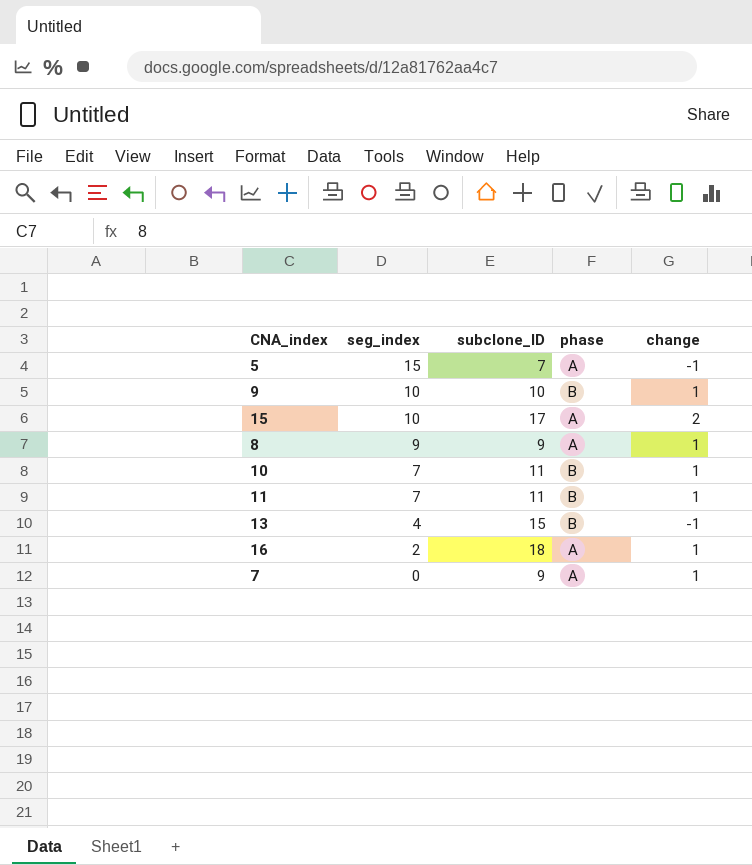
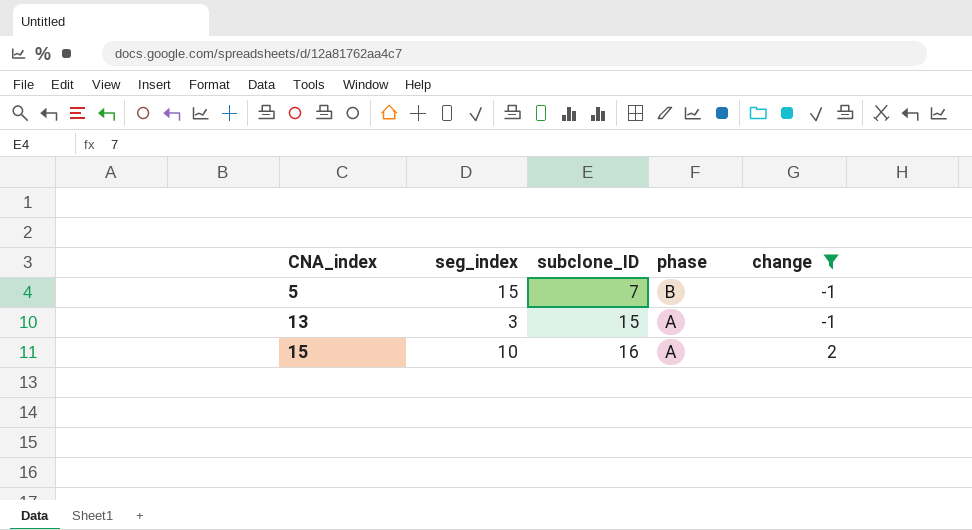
filter: none -> change != 1
row order: seg_index descending -> CNA_index ascending
5 | phase: A -> B
13 | seg_index: 4 -> 3
13 | phase: B -> A
15 | subclone_ID: 17 -> 16

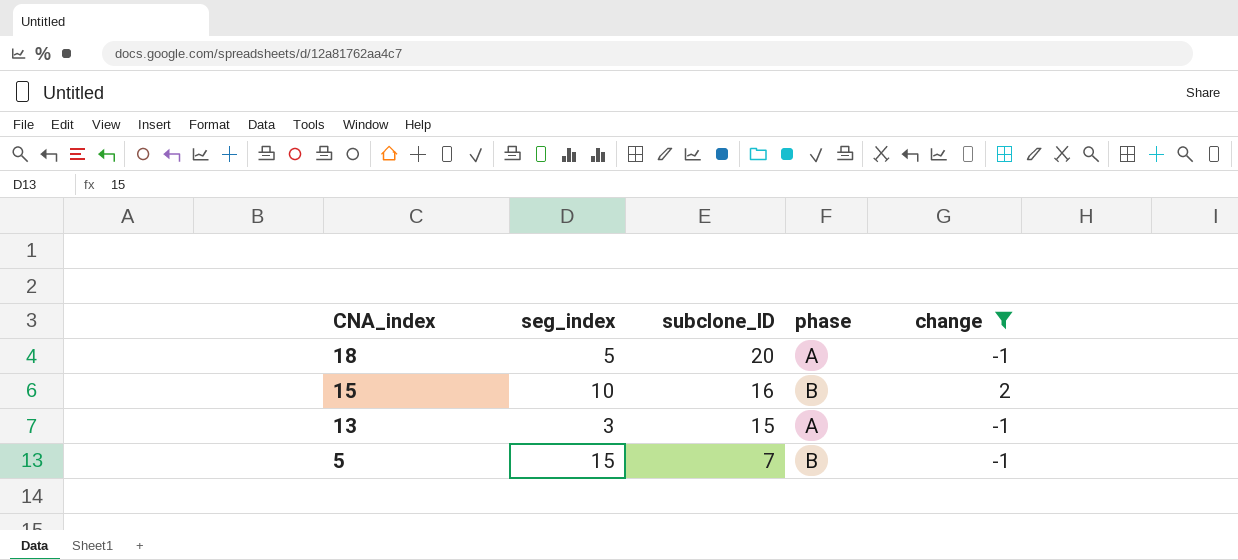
row order: CNA_index ascending -> CNA_index descending
row 18: none -> 5 | 20 | A | -1
15 | phase: A -> B

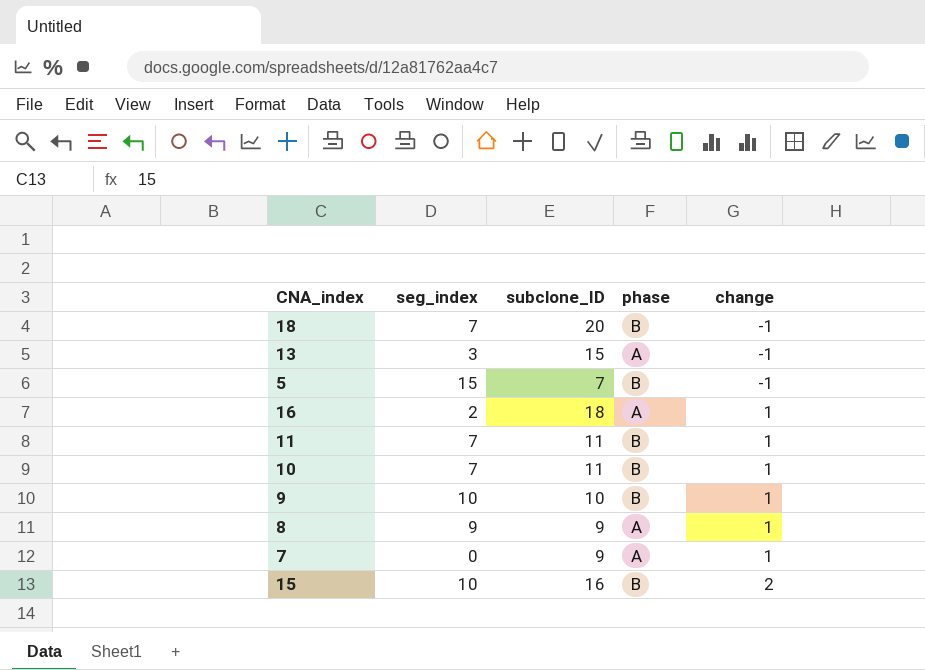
filter: change != 1 -> none
row order: CNA_index descending -> change ascending
18 | seg_index: 5 -> 7
18 | phase: A -> B

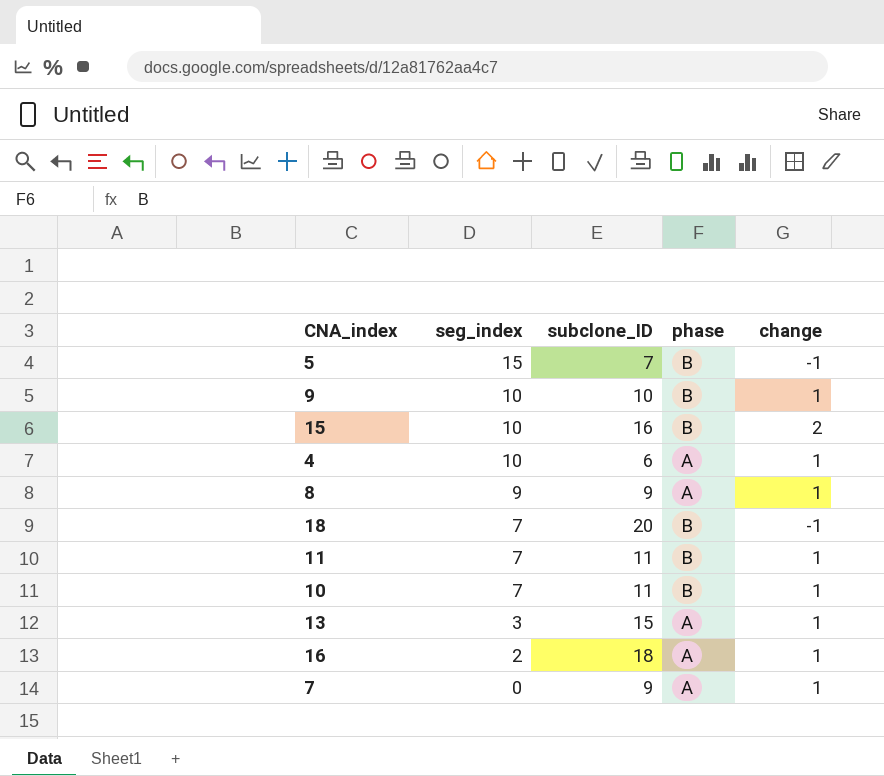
row order: change ascending -> seg_index descending
row 4: none -> 10 | 6 | A | 1
13 | change: -1 -> 1

